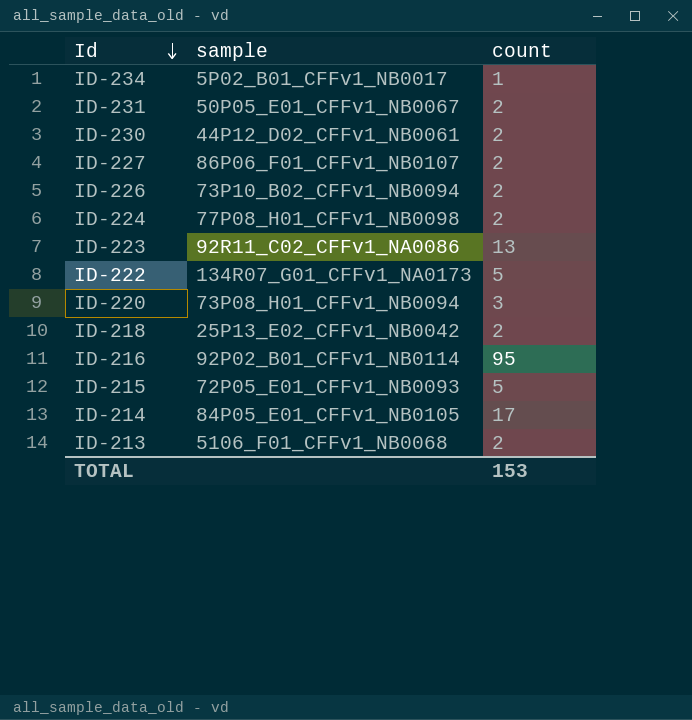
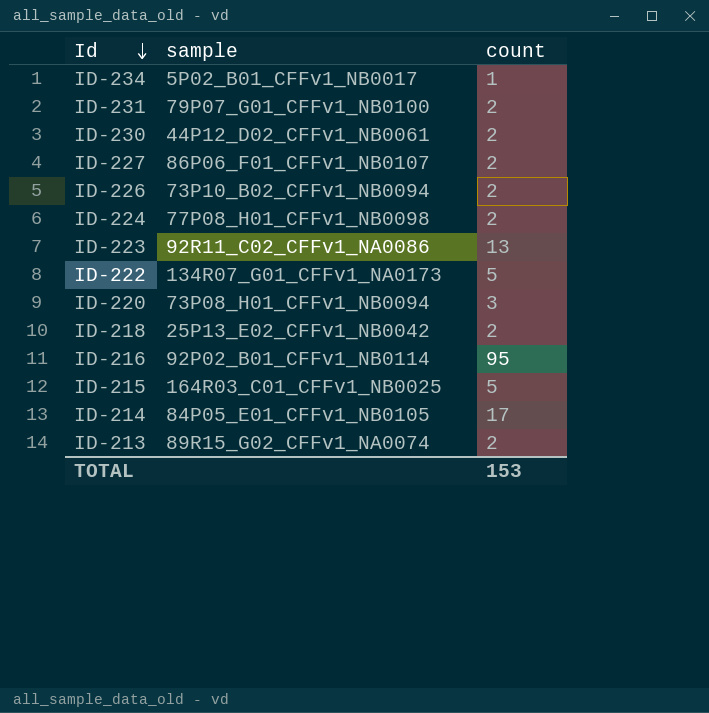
ID-231 | sample: 50P05_E01_CFFv1_NB0067 -> 79P07_G01_CFFv1_NB0100
ID-215 | sample: 72P05_E01_CFFv1_NB0093 -> 164R03_C01_CFFv1_NB0025
ID-213 | sample: 5106_F01_CFFv1_NB0068 -> 89R15_G02_CFFv1_NA0074

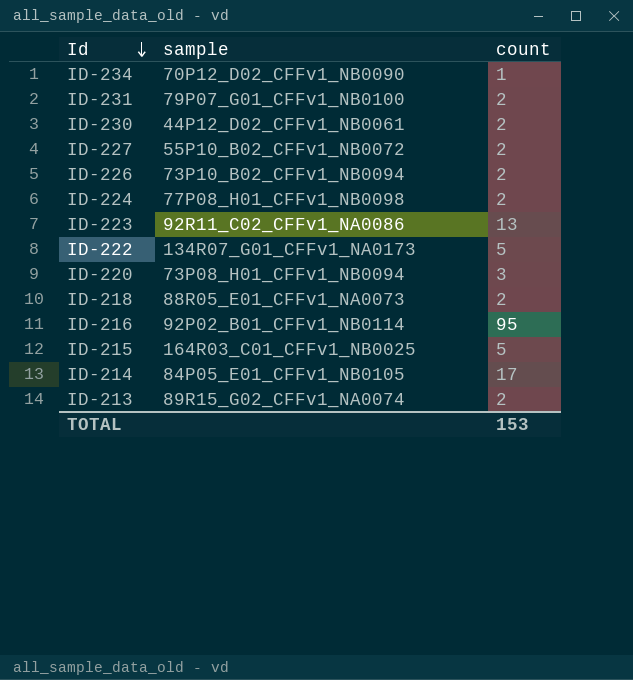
ID-234 | sample: 5P02_B01_CFFv1_NB0017 -> 70P12_D02_CFFv1_NB0090
ID-227 | sample: 86P06_F01_CFFv1_NB0107 -> 55P10_B02_CFFv1_NB0072
ID-218 | sample: 25P13_E02_CFFv1_NB0042 -> 88R05_E01_CFFv1_NA0073

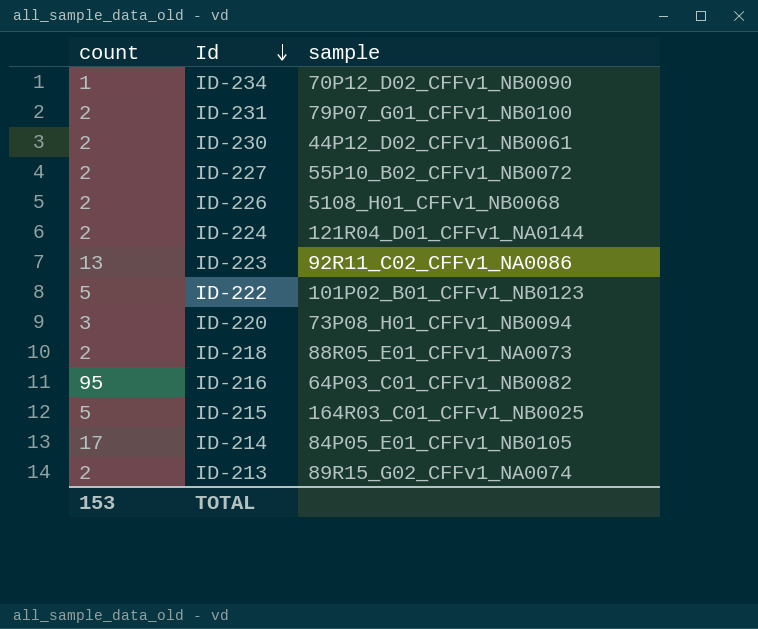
column count | position: 3 -> 1
ID-226 | sample: 73P10_B02_CFFv1_NB0094 -> 5108_H01_CFFv1_NB0068
ID-224 | sample: 77P08_H01_CFFv1_NB0098 -> 121R04_D01_CFFv1_NA0144
ID-222 | sample: 134R07_G01_CFFv1_NA0173 -> 101P02_B01_CFFv1_NB0123
ID-216 | sample: 92P02_B01_CFFv1_NB0114 -> 64P03_C01_CFFv1_NB0082

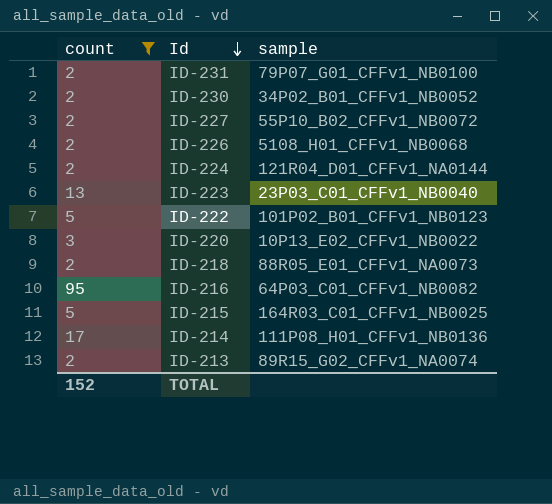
filter: none -> count != 1
ID-230 | sample: 44P12_D02_CFFv1_NB0061 -> 34P02_B01_CFFv1_NB0052
ID-223 | sample: 92R11_C02_CFFv1_NA0086 -> 23P03_C01_CFFv1_NB0040
ID-220 | sample: 73P08_H01_CFFv1_NB0094 -> 10P13_E02_CFFv1_NB0022
ID-214 | sample: 84P05_E01_CFFv1_NB0105 -> 111P08_H01_CFFv1_NB0136
TOTAL | count: 153 -> 152

